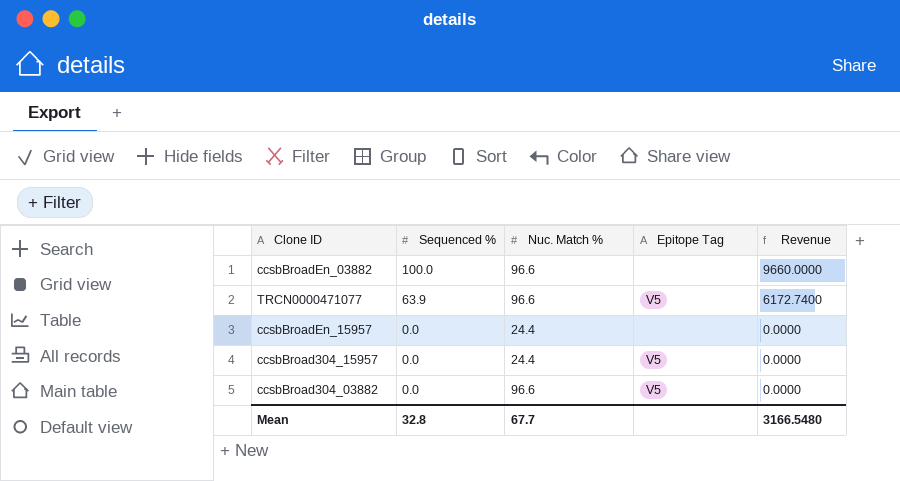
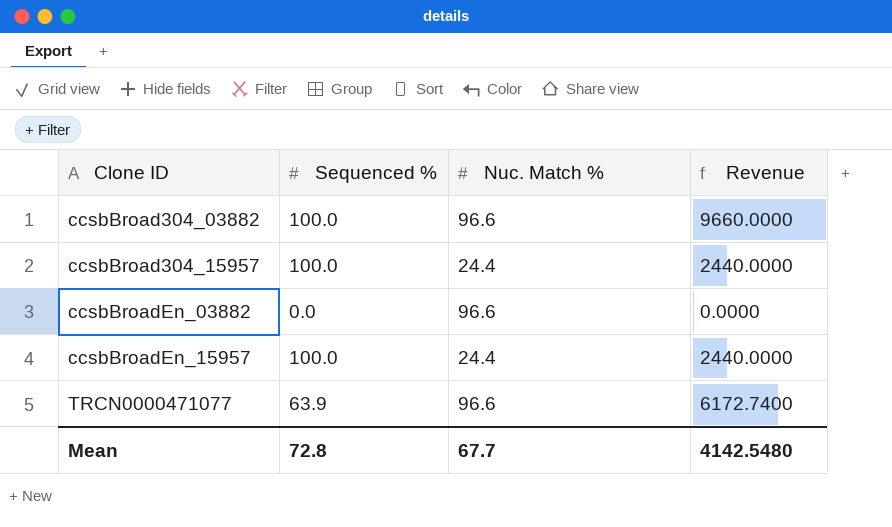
row order: Sequenced % descending -> Clone ID ascending
column Epitope Tag | position: 4 -> none
ccsbBroad304_03882 | Sequenced %: 0.0 -> 100.0
ccsbBroad304_03882 | Revenue: 0.0000 -> 9660.0000
ccsbBroad304_15957 | Sequenced %: 0.0 -> 100.0
ccsbBroad304_15957 | Revenue: 0.0000 -> 2440.0000
ccsbBroadEn_03882 | Sequenced %: 100.0 -> 0.0
ccsbBroadEn_03882 | Revenue: 9660.0000 -> 0.0000
ccsbBroadEn_15957 | Sequenced %: 0.0 -> 100.0
ccsbBroadEn_15957 | Revenue: 0.0000 -> 2440.0000
Mean | Sequenced %: 32.8 -> 72.8
Mean | Revenue: 3166.5480 -> 4142.5480

